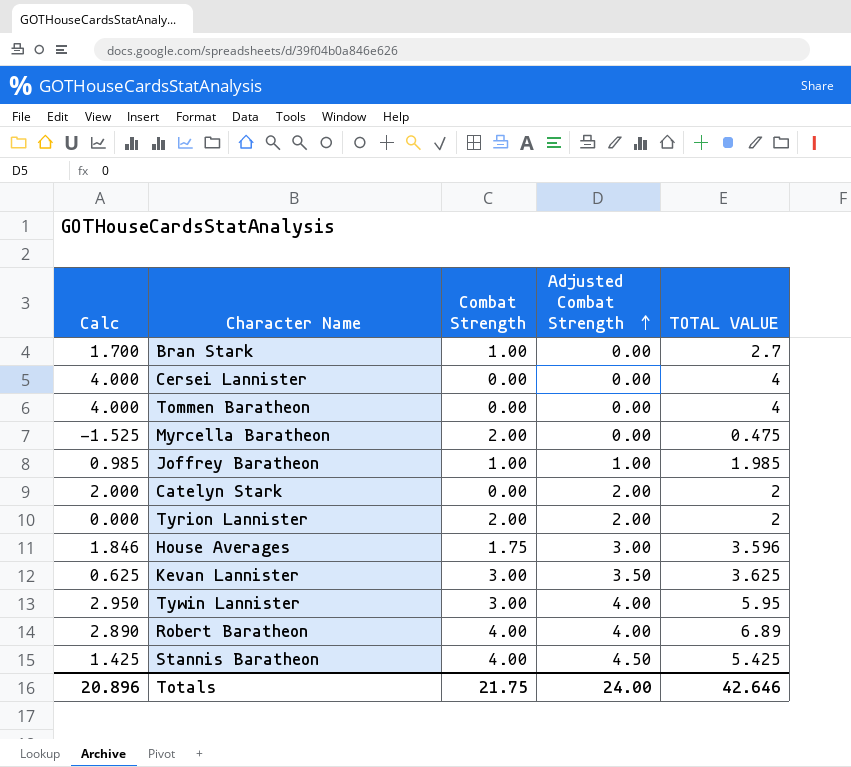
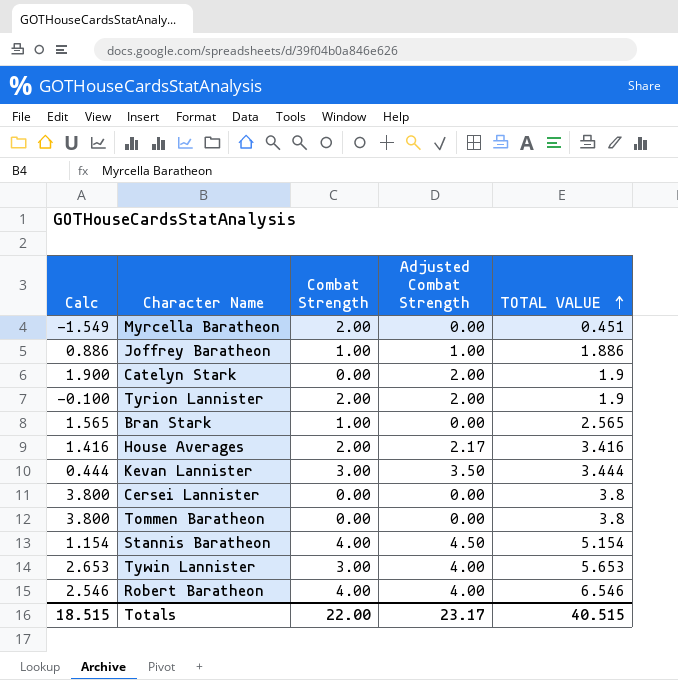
row order: Adjusted Combat Strength ascending -> TOTAL VALUE ascending
Myrcella Baratheon | Calc: -1.525 -> -1.549
Myrcella Baratheon | TOTAL VALUE: 0.475 -> 0.451
Joffrey Baratheon | Calc: 0.985 -> 0.886
Joffrey Baratheon | TOTAL VALUE: 1.985 -> 1.886
Catelyn Stark | Calc: 2.000 -> 1.900
Catelyn Stark | TOTAL VALUE: 2 -> 1.9
Tyrion Lannister | Calc: 0.000 -> -0.100
Tyrion Lannister | TOTAL VALUE: 2 -> 1.9
Bran Stark | Calc: 1.700 -> 1.565
Bran Stark | TOTAL VALUE: 2.7 -> 2.565
House Averages | Calc: 1.846 -> 1.416
House Averages | Combat Strength: 1.75 -> 2.00
House Averages | Adjusted Combat Strength: 3.00 -> 2.17
House Averages | TOTAL VALUE: 3.596 -> 3.416
Kevan Lannister | Calc: 0.625 -> 0.444
Kevan Lannister | TOTAL VALUE: 3.625 -> 3.444
Cersei Lannister | Calc: 4.000 -> 3.800
Cersei Lannister | TOTAL VALUE: 4 -> 3.8
Tommen Baratheon | Calc: 4.000 -> 3.800
Tommen Baratheon | TOTAL VALUE: 4 -> 3.8
Stannis Baratheon | Calc: 1.425 -> 1.154
Stannis Baratheon | TOTAL VALUE: 5.425 -> 5.154
Tywin Lannister | Calc: 2.950 -> 2.653
Tywin Lannister | TOTAL VALUE: 5.95 -> 5.653
Robert Baratheon | Calc: 2.890 -> 2.546
Robert Baratheon | TOTAL VALUE: 6.89 -> 6.546
Totals | Calc: 20.896 -> 18.515
Totals | Combat Strength: 21.75 -> 22.00
Totals | Adjusted Combat Strength: 24.00 -> 23.17
Totals | TOTAL VALUE: 42.646 -> 40.515

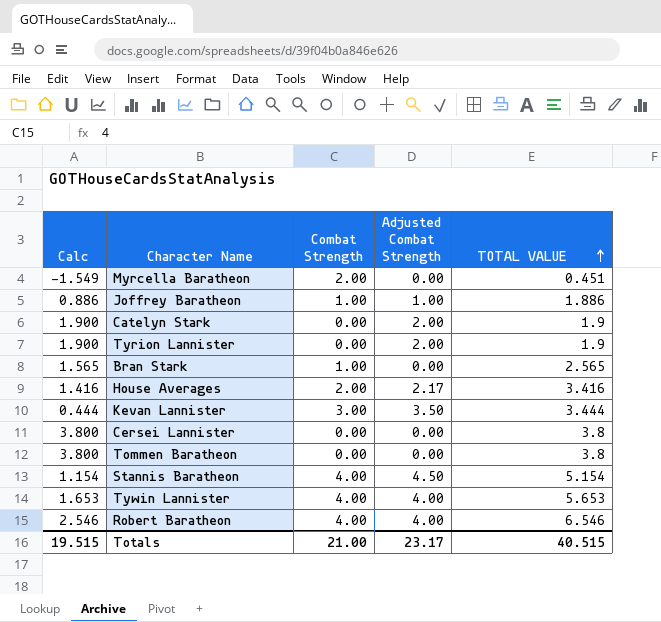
Tyrion Lannister | Calc: -0.100 -> 1.900
Tyrion Lannister | Combat Strength: 2.00 -> 0.00
Tywin Lannister | Calc: 2.653 -> 1.653
Tywin Lannister | Combat Strength: 3.00 -> 4.00
Totals | Calc: 18.515 -> 19.515
Totals | Combat Strength: 22.00 -> 21.00

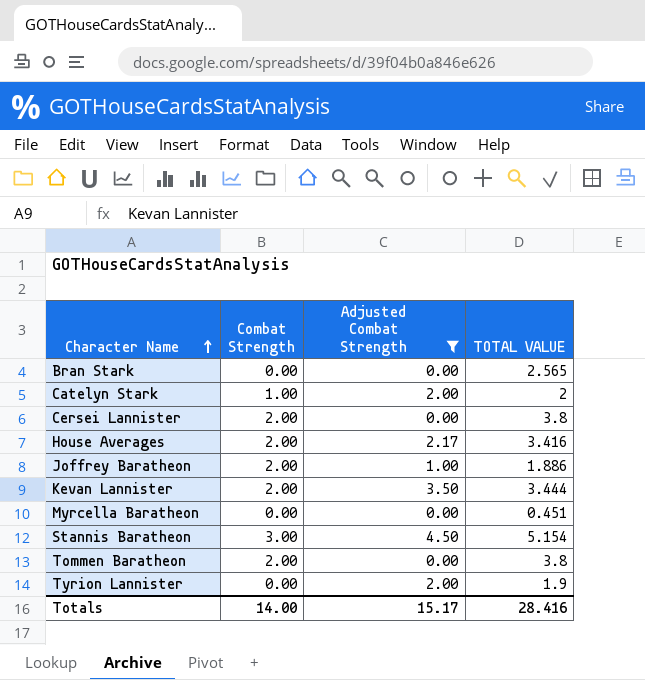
filter: none -> Adjusted Combat Strength != 4.00
row order: TOTAL VALUE ascending -> Character Name ascending
column Calc | formula: [TOTAL VALUE] - [Combat Strength] -> none
Bran Stark | Combat Strength: 1.00 -> 0.00
Catelyn Stark | Combat Strength: 0.00 -> 1.00
Catelyn Stark | TOTAL VALUE: 1.9 -> 2
Cersei Lannister | Combat Strength: 0.00 -> 2.00
Joffrey Baratheon | Combat Strength: 1.00 -> 2.00
Kevan Lannister | Combat Strength: 3.00 -> 2.00
Myrcella Baratheon | Combat Strength: 2.00 -> 0.00
Stannis Baratheon | Combat Strength: 4.00 -> 3.00
Tommen Baratheon | Combat Strength: 0.00 -> 2.00
Totals | Combat Strength: 21.00 -> 14.00
Totals | Adjusted Combat Strength: 23.17 -> 15.17
Totals | TOTAL VALUE: 40.515 -> 28.416

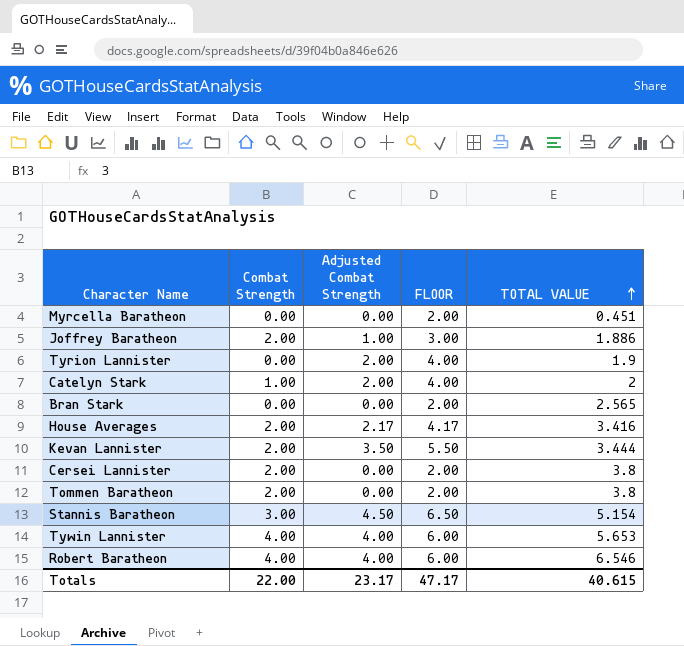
filter: Adjusted Combat Strength != 4.00 -> none
row order: Character Name ascending -> TOTAL VALUE ascending
column FLOOR | formula: none -> [Adjusted Combat Strength] + 2
Totals | Combat Strength: 14.00 -> 22.00
Totals | Adjusted Combat Strength: 15.17 -> 23.17
Totals | TOTAL VALUE: 28.416 -> 40.615

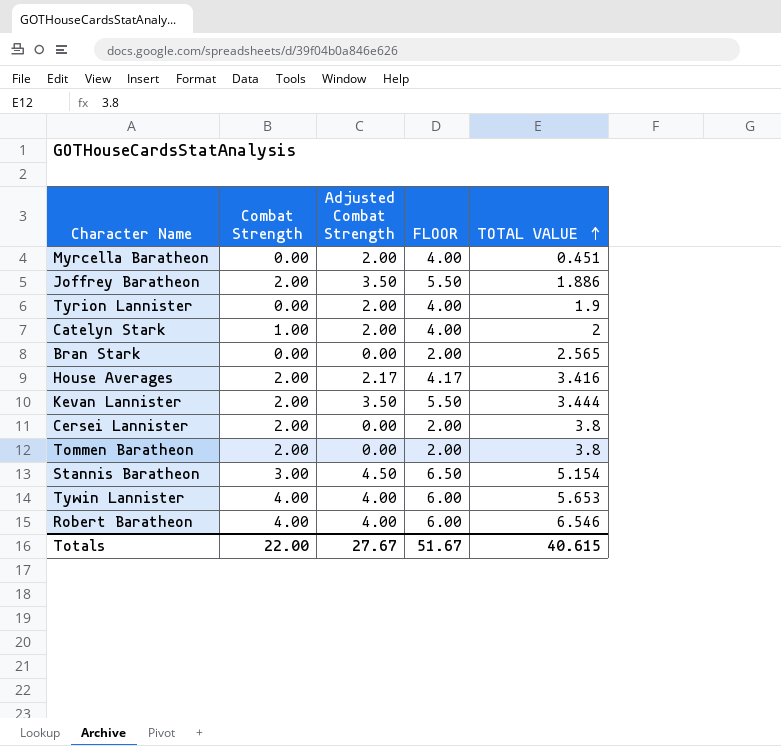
Myrcella Baratheon | Adjusted Combat Strength: 0.00 -> 2.00
Myrcella Baratheon | FLOOR: 2.00 -> 4.00
Joffrey Baratheon | Adjusted Combat Strength: 1.00 -> 3.50
Joffrey Baratheon | FLOOR: 3.00 -> 5.50
Totals | Adjusted Combat Strength: 23.17 -> 27.67
Totals | FLOOR: 47.17 -> 51.67

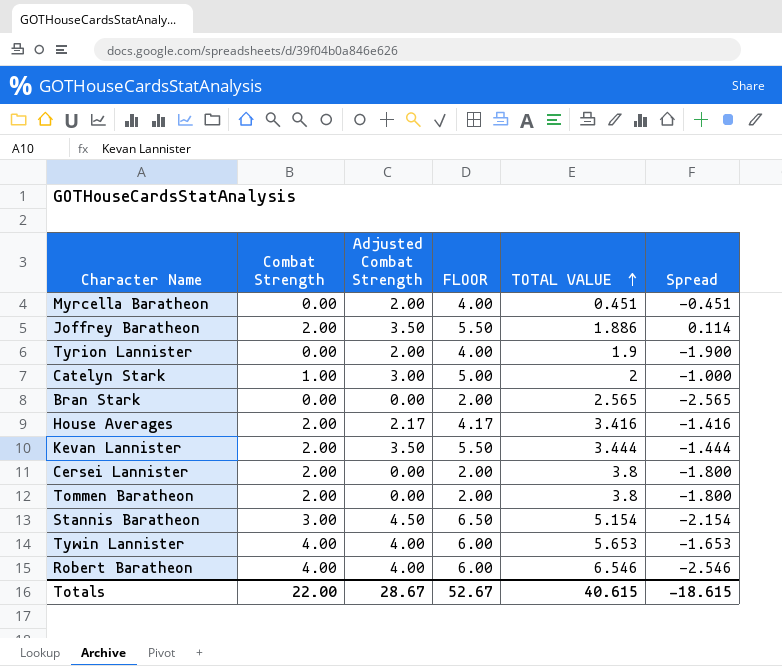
column Spread | formula: none -> [Combat Strength] - [TOTAL VALUE]
Catelyn Stark | Adjusted Combat Strength: 2.00 -> 3.00
Catelyn Stark | FLOOR: 4.00 -> 5.00
Totals | Adjusted Combat Strength: 27.67 -> 28.67
Totals | FLOOR: 51.67 -> 52.67

